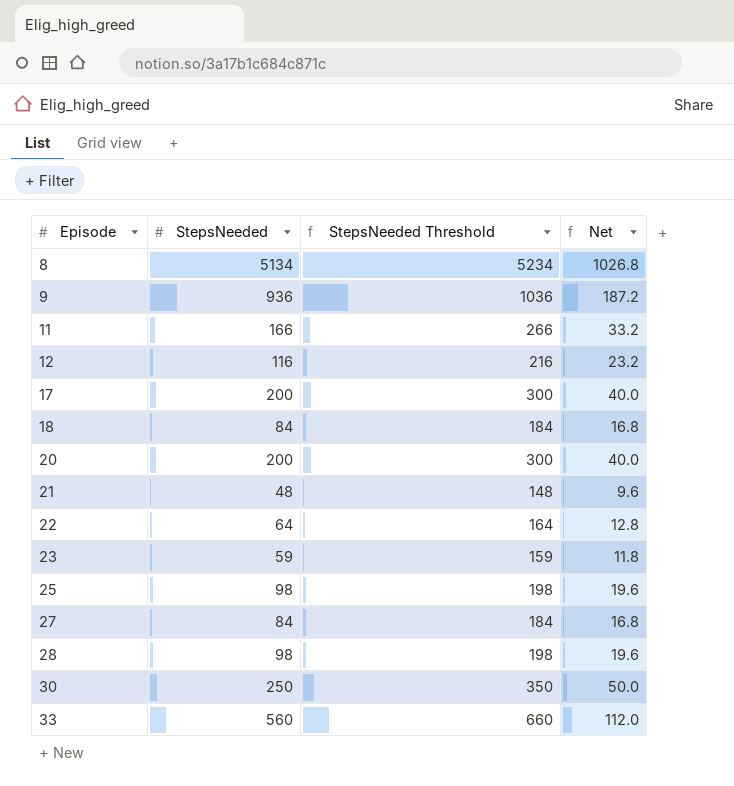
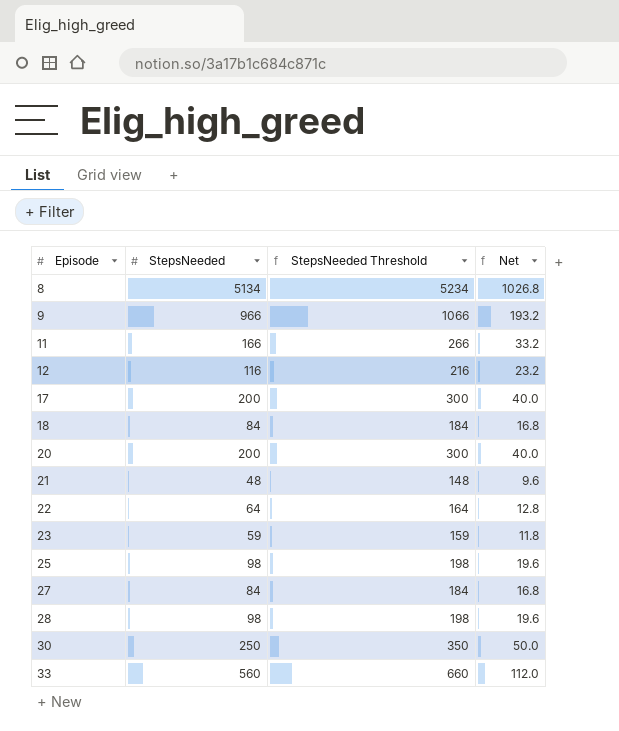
9 | StepsNeeded: 936 -> 966
9 | StepsNeeded Threshold: 1036 -> 1066
9 | Net: 187.2 -> 193.2

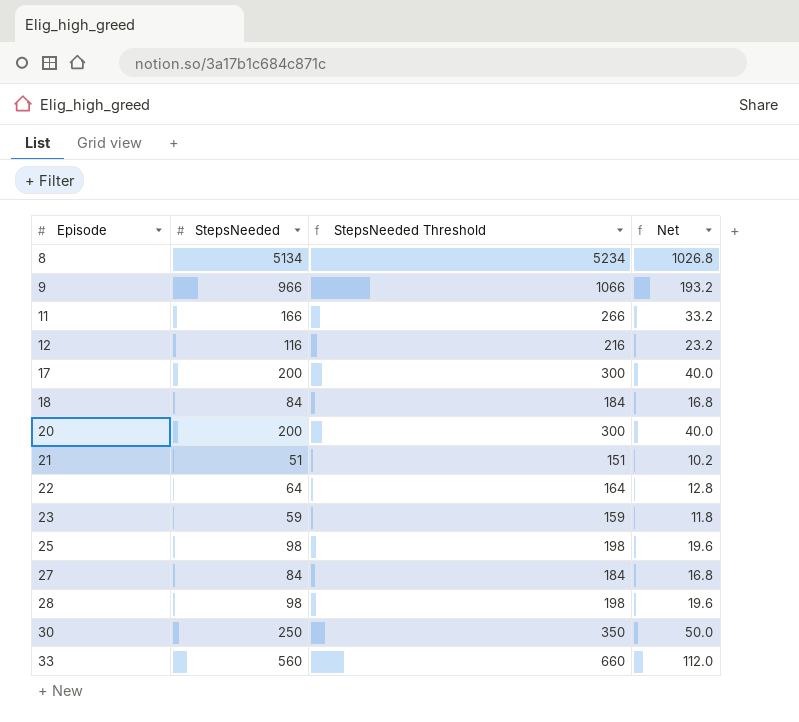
21 | StepsNeeded: 48 -> 51
21 | StepsNeeded Threshold: 148 -> 151
21 | Net: 9.6 -> 10.2

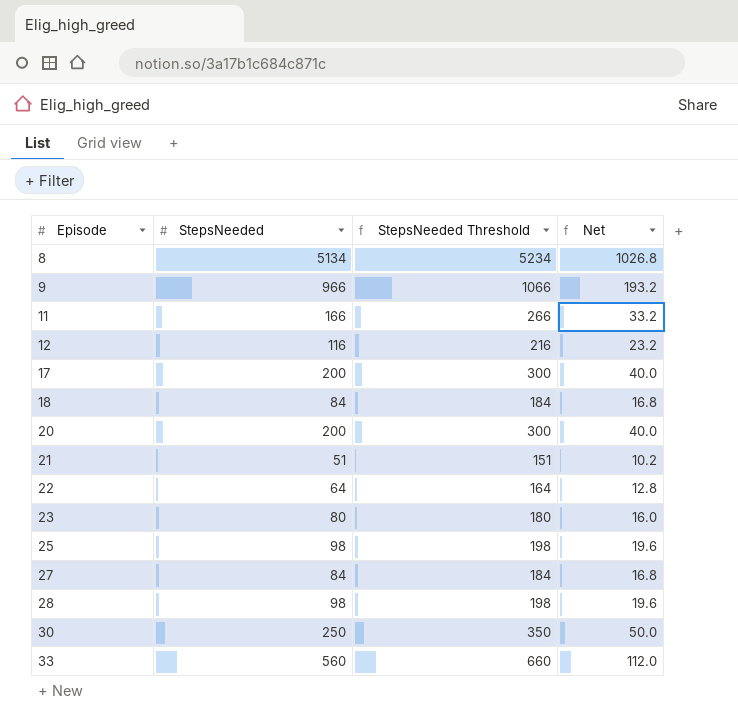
23 | StepsNeeded: 59 -> 80
23 | StepsNeeded Threshold: 159 -> 180
23 | Net: 11.8 -> 16.0

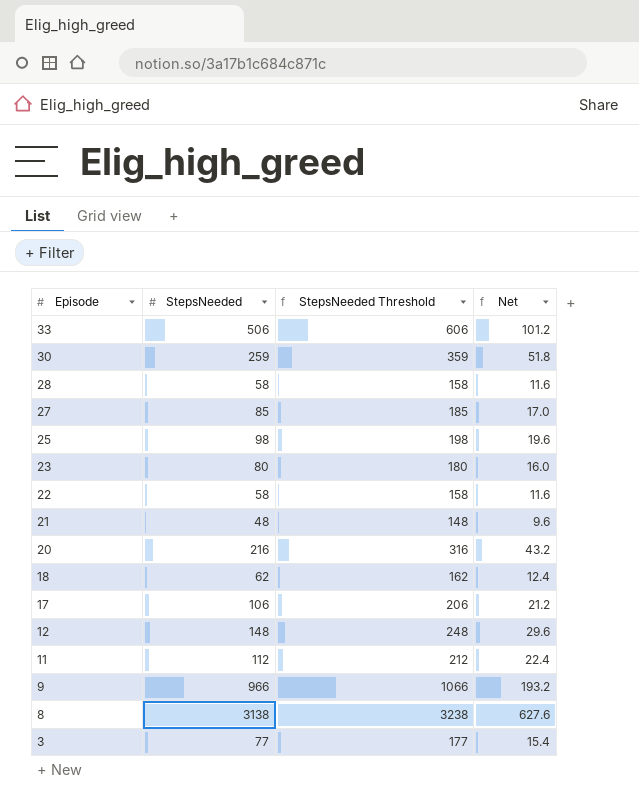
row order: Episode ascending -> Episode descending
33 | StepsNeeded: 560 -> 506
33 | StepsNeeded Threshold: 660 -> 606
33 | Net: 112.0 -> 101.2
30 | StepsNeeded: 250 -> 259
30 | StepsNeeded Threshold: 350 -> 359
30 | Net: 50.0 -> 51.8
28 | StepsNeeded: 98 -> 58
28 | StepsNeeded Threshold: 198 -> 158
28 | Net: 19.6 -> 11.6
27 | StepsNeeded: 84 -> 85
27 | StepsNeeded Threshold: 184 -> 185
27 | Net: 16.8 -> 17.0
22 | StepsNeeded: 64 -> 58
22 | StepsNeeded Threshold: 164 -> 158
22 | Net: 12.8 -> 11.6
21 | StepsNeeded: 51 -> 48
21 | StepsNeeded Threshold: 151 -> 148
21 | Net: 10.2 -> 9.6
20 | StepsNeeded: 200 -> 216
20 | StepsNeeded Threshold: 300 -> 316
20 | Net: 40.0 -> 43.2
18 | StepsNeeded: 84 -> 62
18 | StepsNeeded Threshold: 184 -> 162
18 | Net: 16.8 -> 12.4
17 | StepsNeeded: 200 -> 106
17 | StepsNeeded Threshold: 300 -> 206
17 | Net: 40.0 -> 21.2
12 | StepsNeeded: 116 -> 148
12 | StepsNeeded Threshold: 216 -> 248
12 | Net: 23.2 -> 29.6
11 | StepsNeeded: 166 -> 112
11 | StepsNeeded Threshold: 266 -> 212
11 | Net: 33.2 -> 22.4
8 | StepsNeeded: 5134 -> 3138
8 | StepsNeeded Threshold: 5234 -> 3238
8 | Net: 1026.8 -> 627.6
row 3: none -> 77 | 177 | 15.4

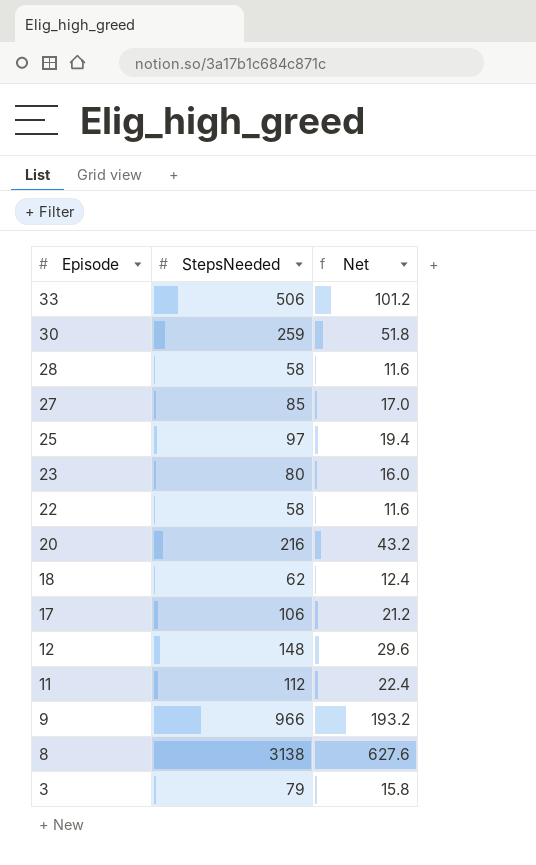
column StepsNeeded Threshold | formula: [StepsNeeded] + 100 -> none
row 21: 48 | 148 | 9.6 -> none
25 | StepsNeeded: 98 -> 97
25 | Net: 19.6 -> 19.4
3 | StepsNeeded: 77 -> 79
3 | Net: 15.4 -> 15.8

